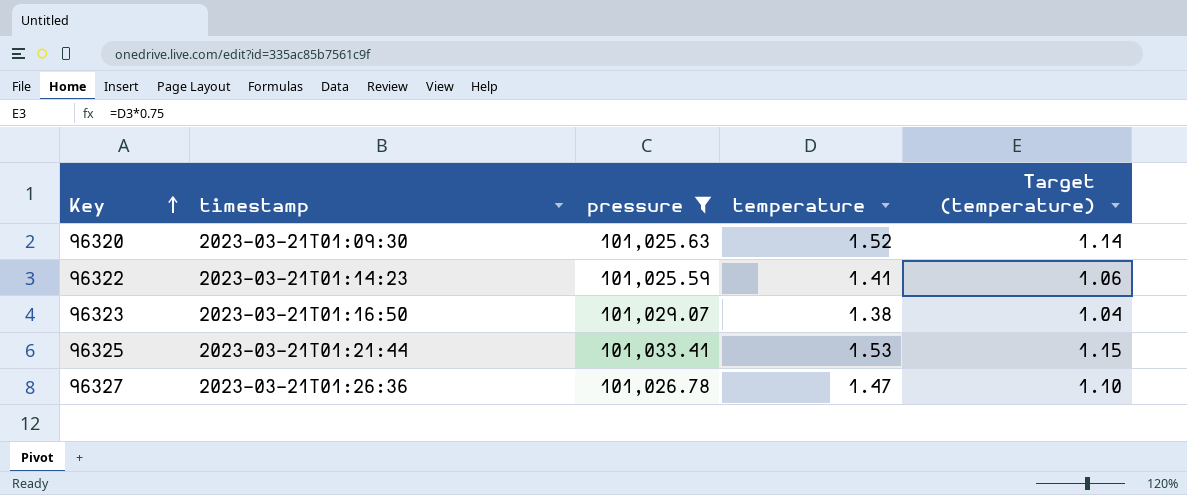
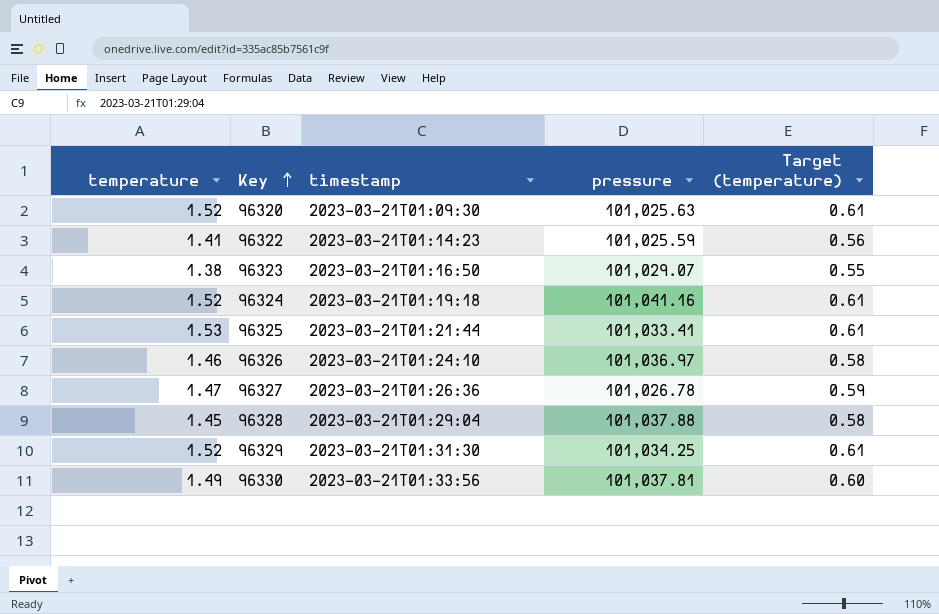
filter: pressure <= 101,033.41 -> none
column temperature | position: 4 -> 1
column Target (temperature) | formula: [temperature] * 0.75 -> [temperature] * 0.4

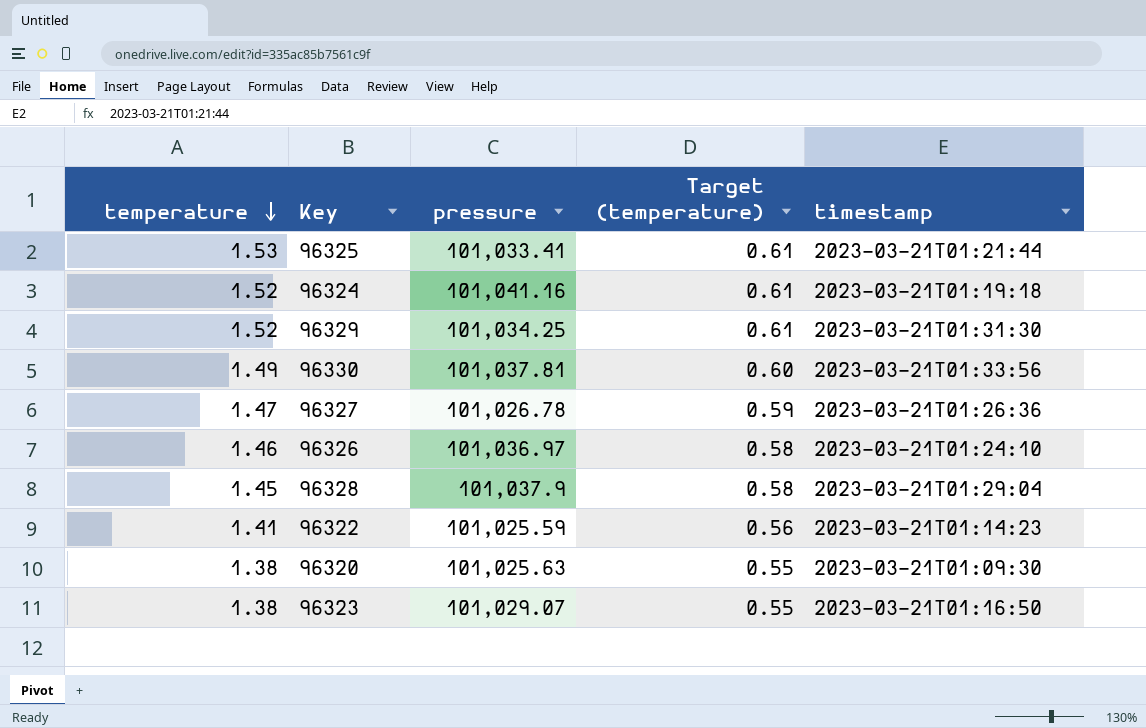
row order: Key ascending -> temperature descending
column timestamp | position: 3 -> 5
96328 | pressure: 101,037.88 -> 101,037.9
96320 | temperature: 1.52 -> 1.38
96320 | Target (temperature): 0.61 -> 0.55

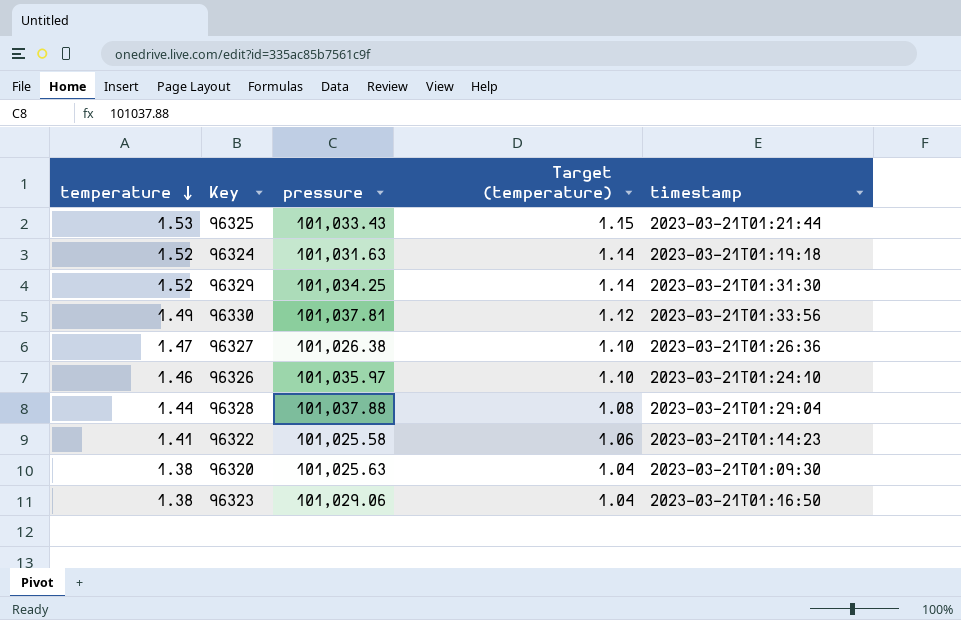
column Target (temperature) | formula: [temperature] * 0.4 -> [temperature] * 0.75
96325 | pressure: 101,033.41 -> 101,033.43
96324 | pressure: 101,041.16 -> 101,031.63
96327 | pressure: 101,026.78 -> 101,026.38
96326 | pressure: 101,036.97 -> 101,035.97
96328 | temperature: 1.45 -> 1.44
96328 | pressure: 101,037.9 -> 101,037.88
96322 | pressure: 101,025.59 -> 101,025.58
96323 | pressure: 101,029.07 -> 101,029.06

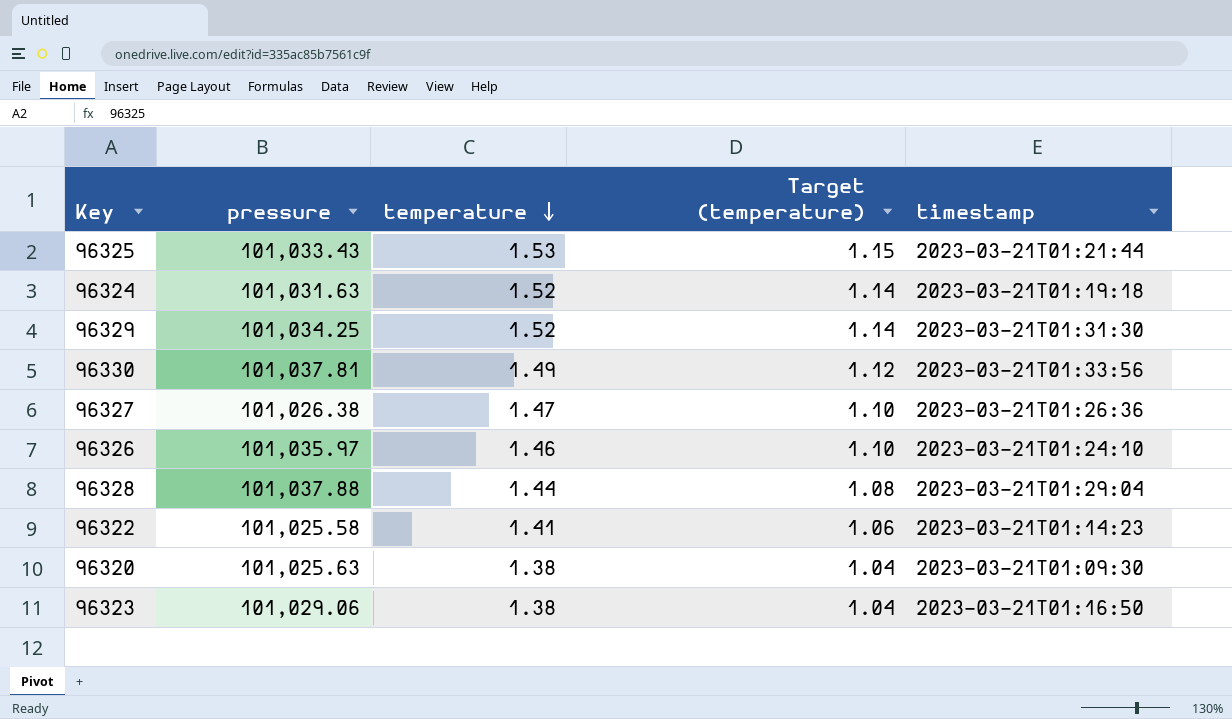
column temperature | position: 1 -> 3

